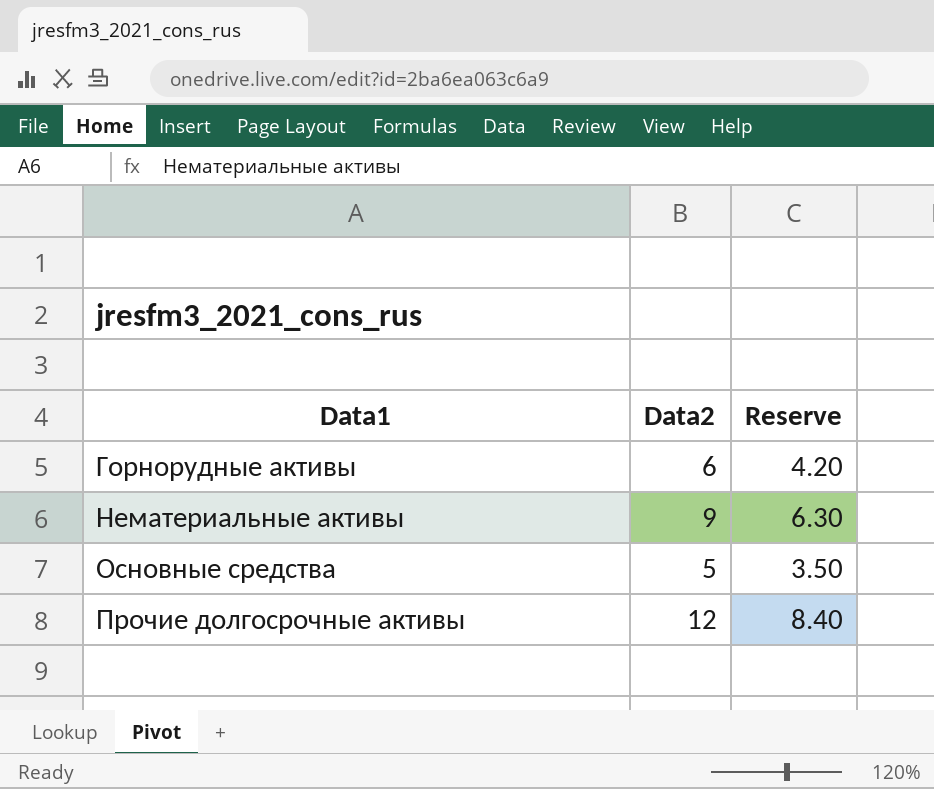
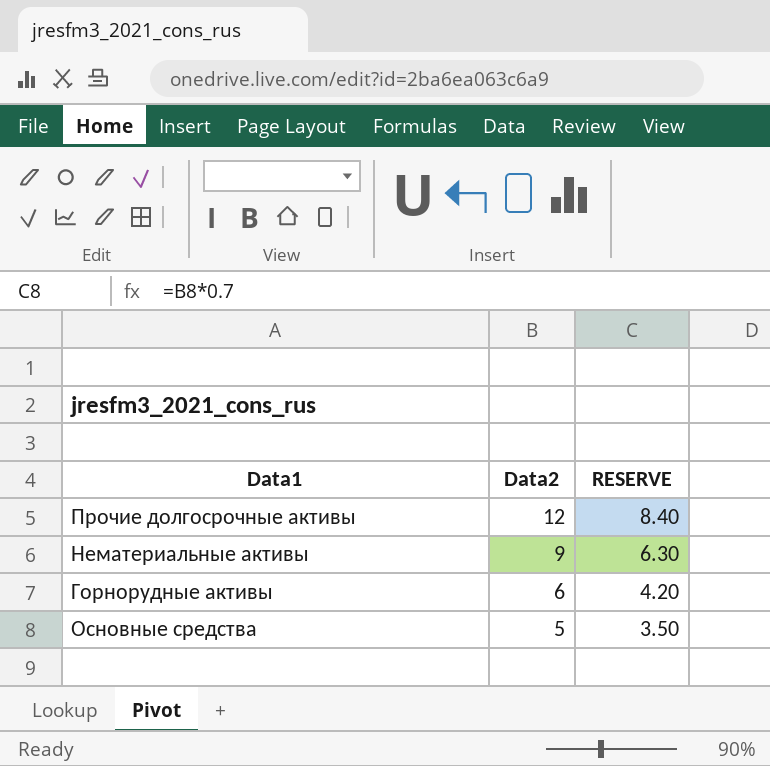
row order: Data1 ascending -> Data2 descending
column name: Reserve -> RESERVE

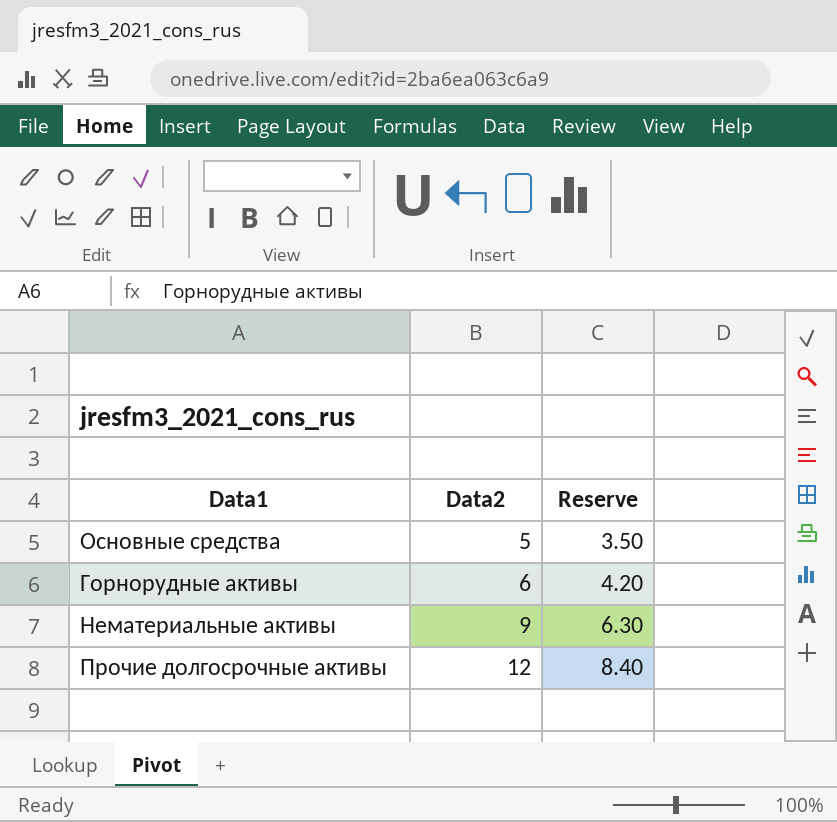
row order: Data2 descending -> Data2 ascending
column name: RESERVE -> Reserve

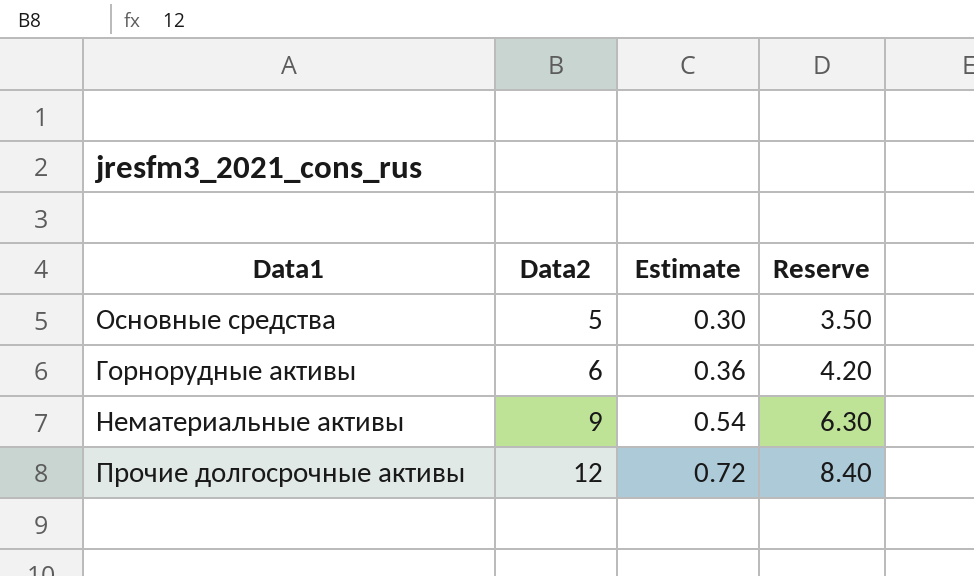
column Estimate | formula: none -> [Data2] * 0.06

